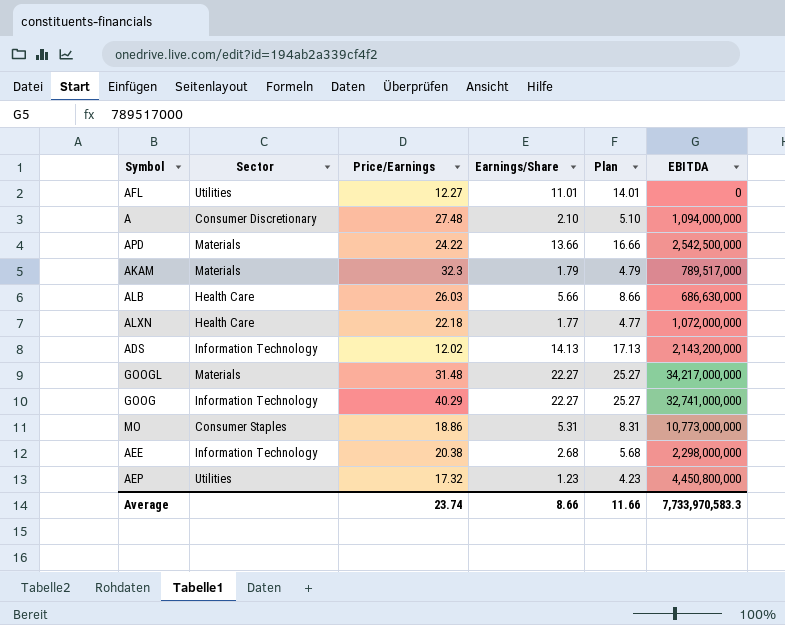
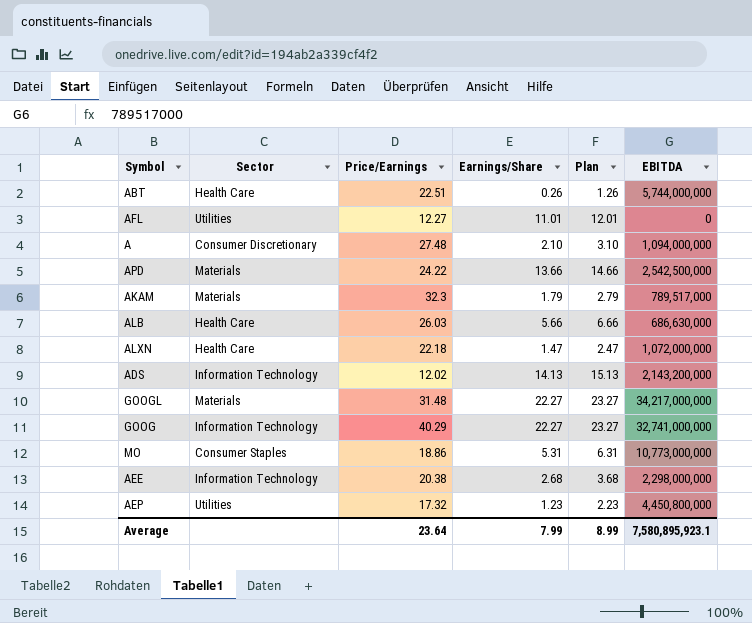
column Plan | formula: [Earnings/Share] + 3 -> [Earnings/Share] + 1
row ABT: none -> Health Care | 22.51 | 0.26 | 1.26 | 5,744,000,000
ALXN | Earnings/Share: 1.77 -> 1.47
Average | Price/Earnings: 23.74 -> 23.64
Average | Earnings/Share: 8.66 -> 7.99
Average | Plan: 11.66 -> 8.99
Average | EBITDA: 7,733,970,583.3 -> 7,580,895,923.1

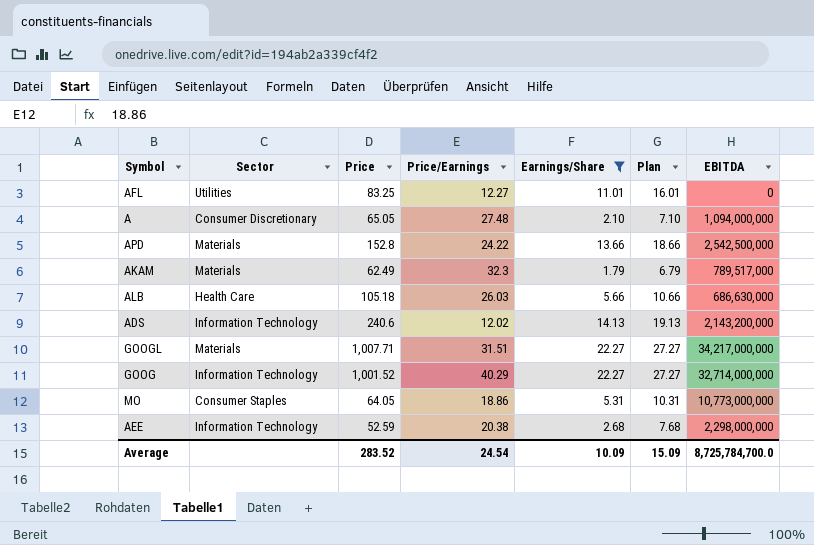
filter: none -> Earnings/Share >= 1.79
column Price | position: none -> 3
column Plan | formula: [Earnings/Share] + 1 -> [Earnings/Share] + 5
GOOGL | Price/Earnings: 31.48 -> 31.51
GOOG | EBITDA: 32,741,000,000 -> 32,714,000,000
Average | Price/Earnings: 23.64 -> 24.54
Average | Earnings/Share: 7.99 -> 10.09
Average | Plan: 8.99 -> 15.09
Average | EBITDA: 7,580,895,923.1 -> 8,725,784,700.0

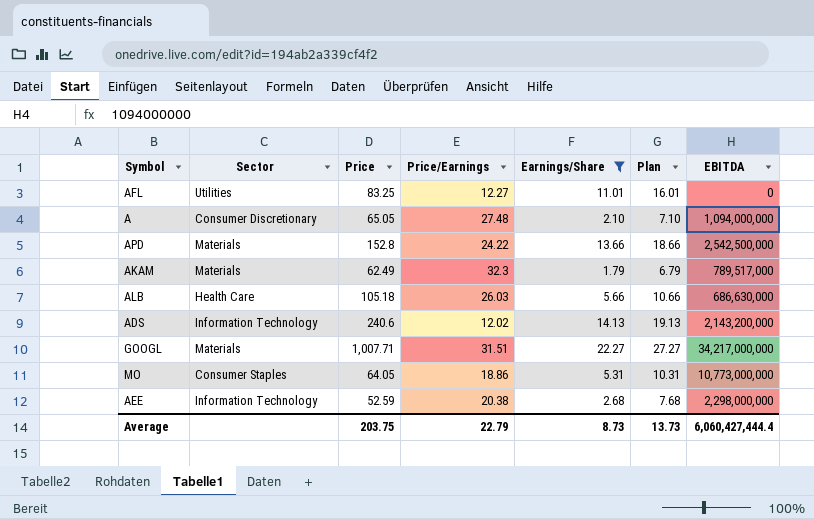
row GOOG: Information Technology | 1,001.52 | 40.29 | 22.27 | 27.27 | 32,714,000,000 -> none
Average | Price: 283.52 -> 203.75
Average | Price/Earnings: 24.54 -> 22.79
Average | Earnings/Share: 10.09 -> 8.73
Average | Plan: 15.09 -> 13.73
Average | EBITDA: 8,725,784,700.0 -> 6,060,427,444.4

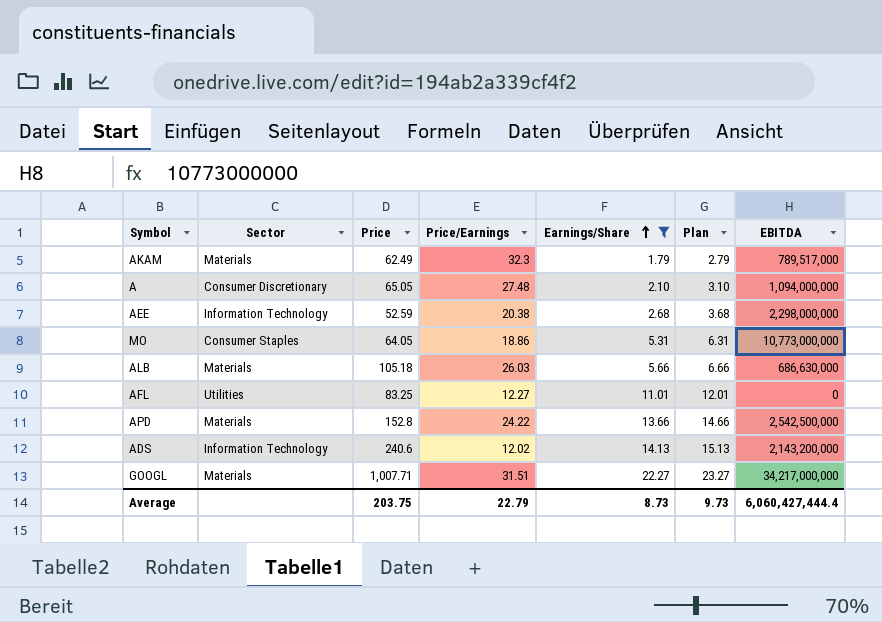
row order: none -> Earnings/Share ascending
column Plan | formula: [Earnings/Share] + 5 -> [Earnings/Share] + 1
ALB | Sector: Health Care -> Materials
Average | Plan: 13.73 -> 9.73

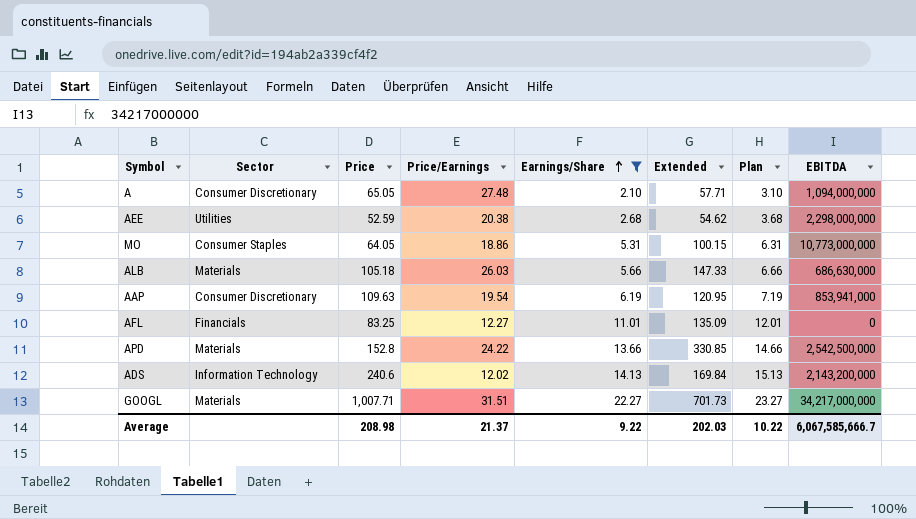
column Extended | formula: none -> [Price/Earnings] * [Earnings/Share]
row AKAM: Materials | 62.49 | 32.3 | 1.79 | 2.79 | 789,517,000 -> none
AEE | Sector: Information Technology -> Utilities
row AAP: none -> Consumer Discretionary | 109.63 | 19.54 | 6.19 | 120.95 | 7.19 | 853,941,000
AFL | Sector: Utilities -> Financials
Average | Price: 203.75 -> 208.98
Average | Price/Earnings: 22.79 -> 21.37
Average | Earnings/Share: 8.73 -> 9.22
Average | Plan: 9.73 -> 10.22
Average | EBITDA: 6,060,427,444.4 -> 6,067,585,666.7

